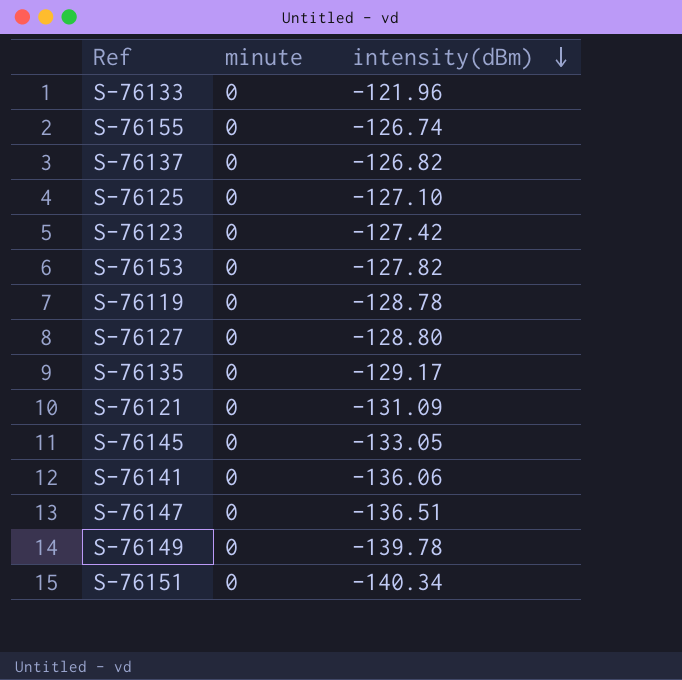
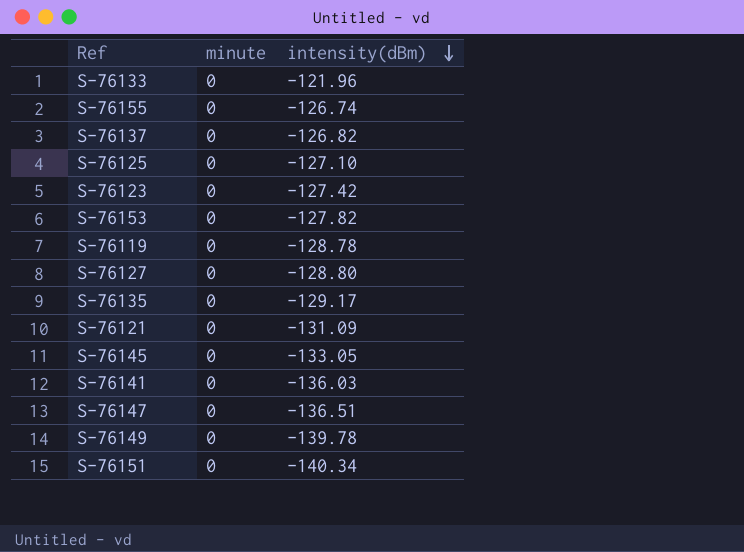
S-76141 | intensity(dBm): -136.06 -> -136.03

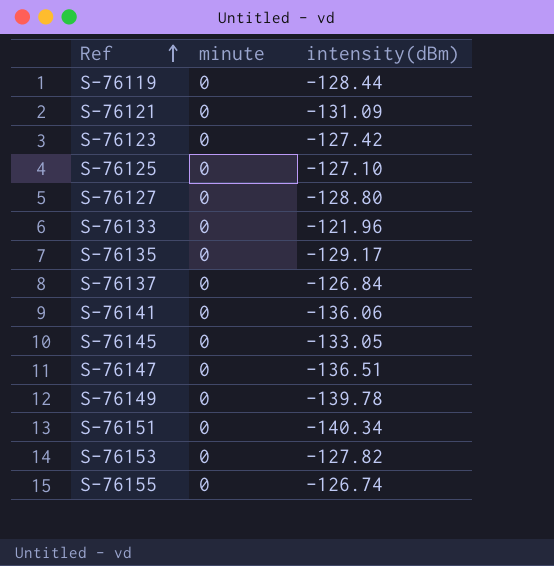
row order: intensity(dBm) descending -> Ref ascending
S-76119 | intensity(dBm): -128.78 -> -128.44
S-76137 | intensity(dBm): -126.82 -> -126.84
S-76141 | intensity(dBm): -136.03 -> -136.06

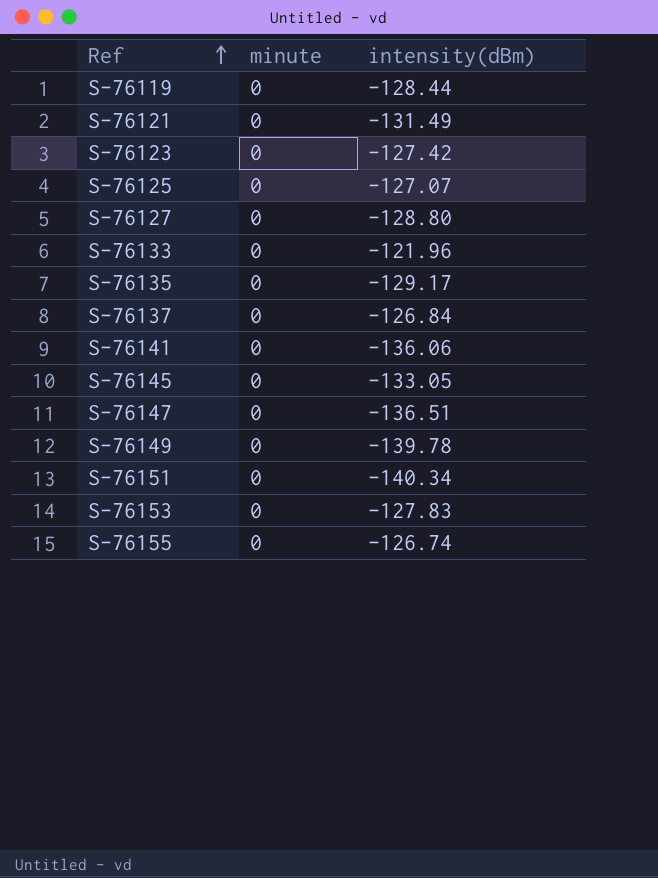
S-76121 | intensity(dBm): -131.09 -> -131.49
S-76125 | intensity(dBm): -127.10 -> -127.07
S-76153 | intensity(dBm): -127.82 -> -127.83

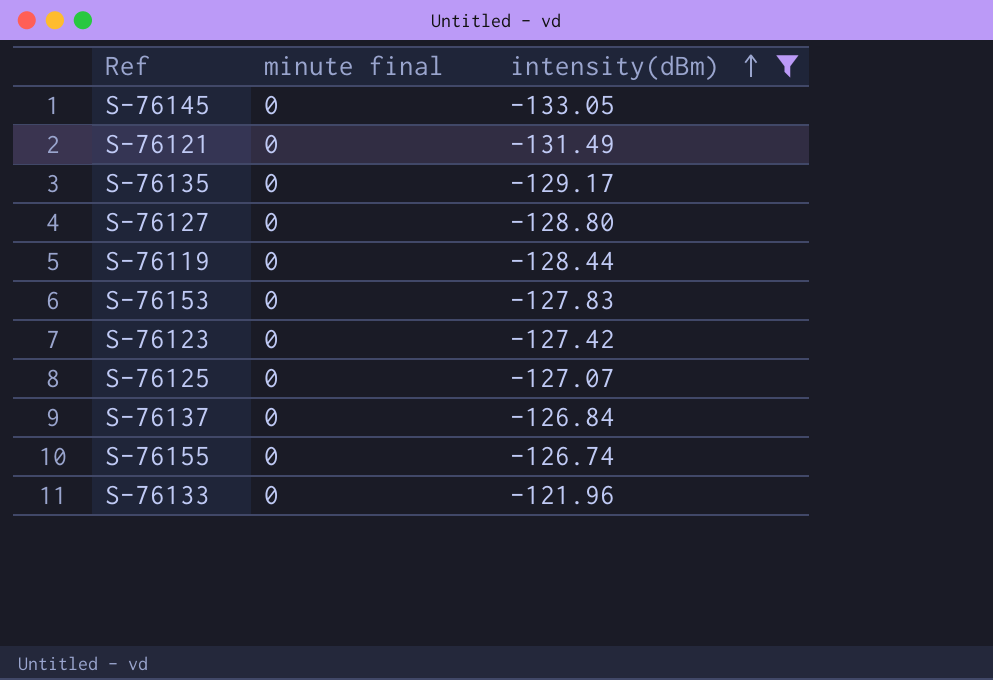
filter: none -> intensity(dBm) >= -133.05
row order: Ref ascending -> intensity(dBm) ascending
column name: minute -> minute final

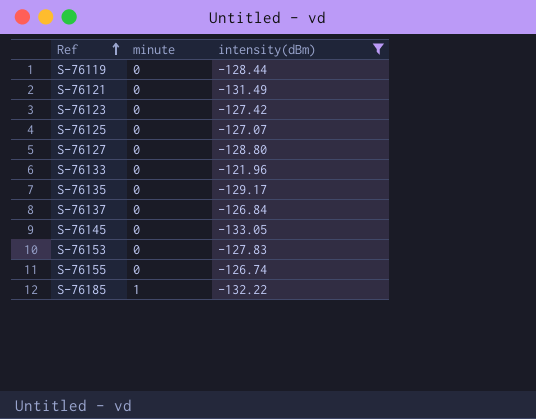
row order: intensity(dBm) ascending -> Ref ascending
column name: minute final -> minute
row S-76185: none -> 1 | -132.22

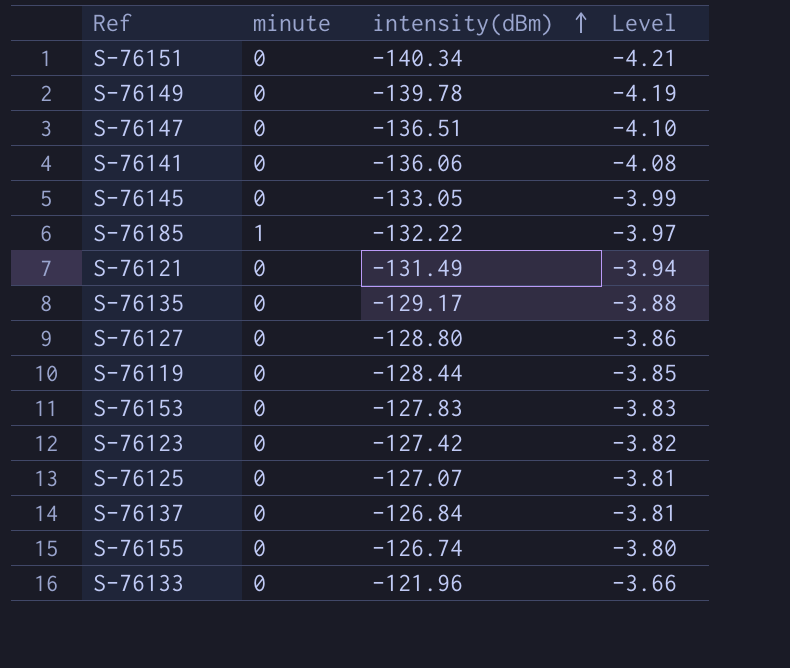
filter: intensity(dBm) >= -133.05 -> none
row order: Ref ascending -> intensity(dBm) ascending
column Level | formula: none -> [intensity(dBm)] * 0.03

